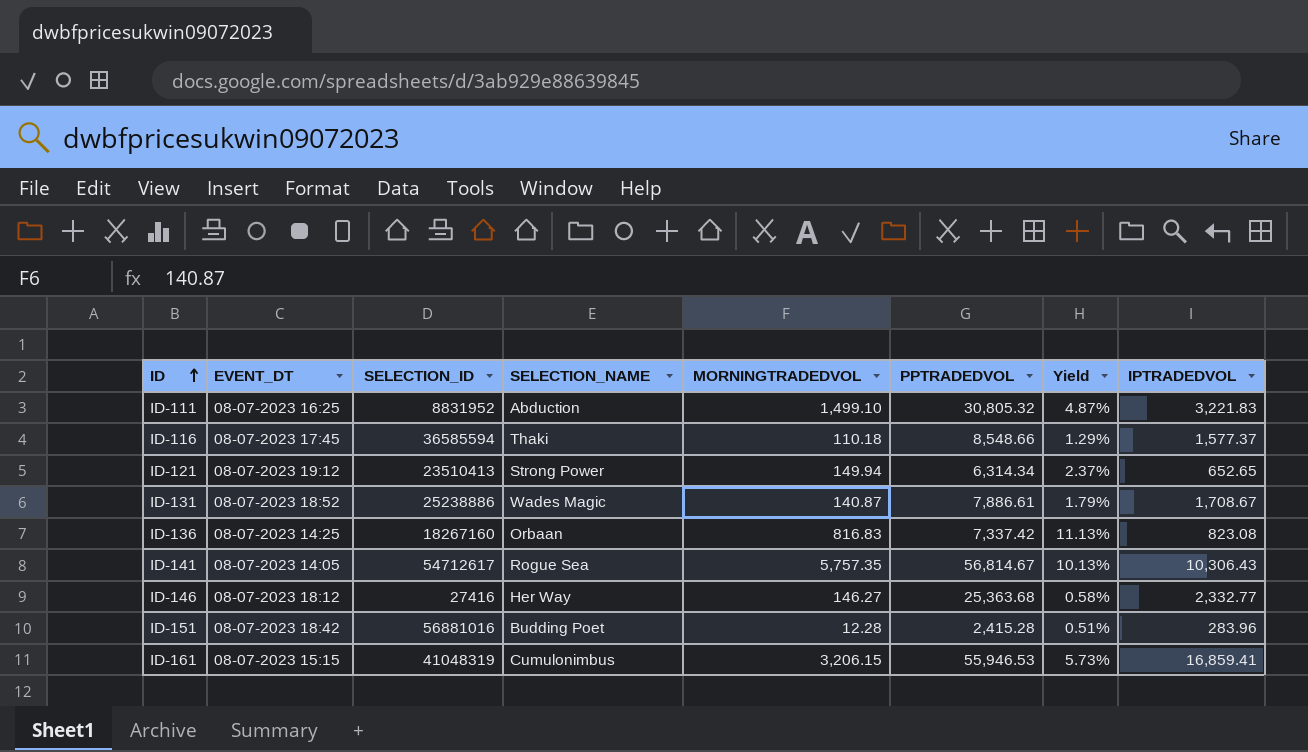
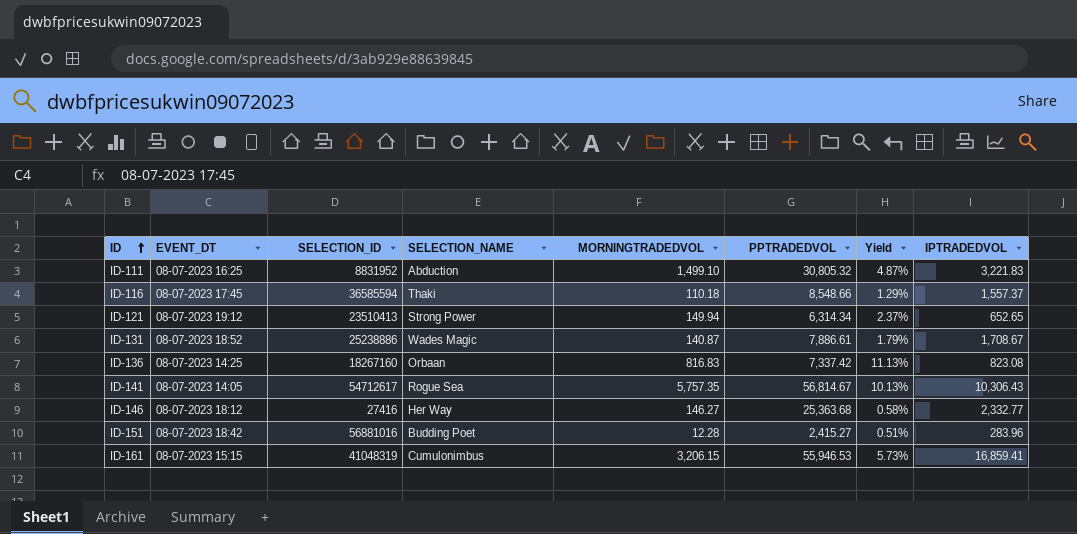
ID-116 | IPTRADEDVOL: 1,577.37 -> 1,557.37
ID-151 | PPTRADEDVOL: 2,415.28 -> 2,415.27

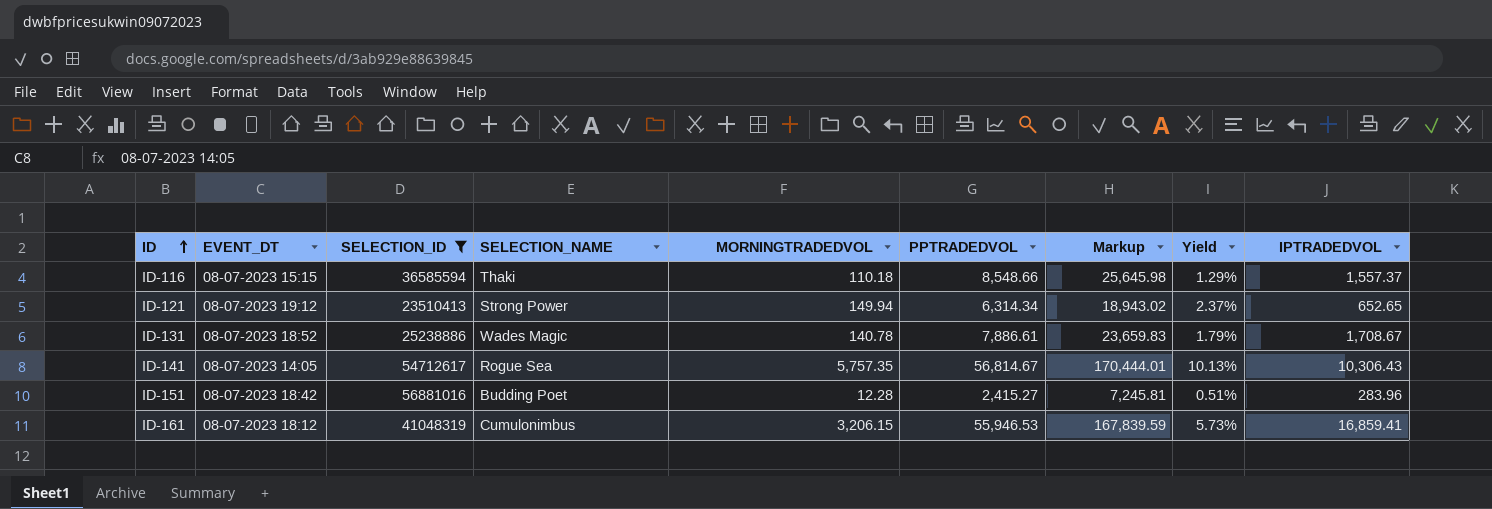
filter: none -> SELECTION_ID >= 23510413
column Markup | formula: none -> [PPTRADEDVOL] * 3
ID-116 | EVENT_DT: 08-07-2023 17:45 -> 08-07-2023 15:15
ID-131 | MORNINGTRADEDVOL: 140.87 -> 140.78
ID-161 | EVENT_DT: 08-07-2023 15:15 -> 08-07-2023 18:12

